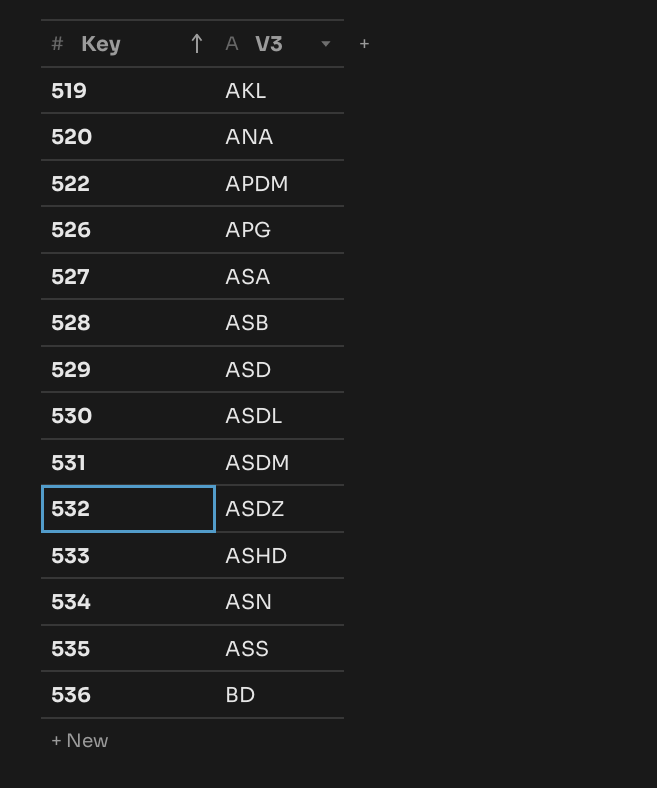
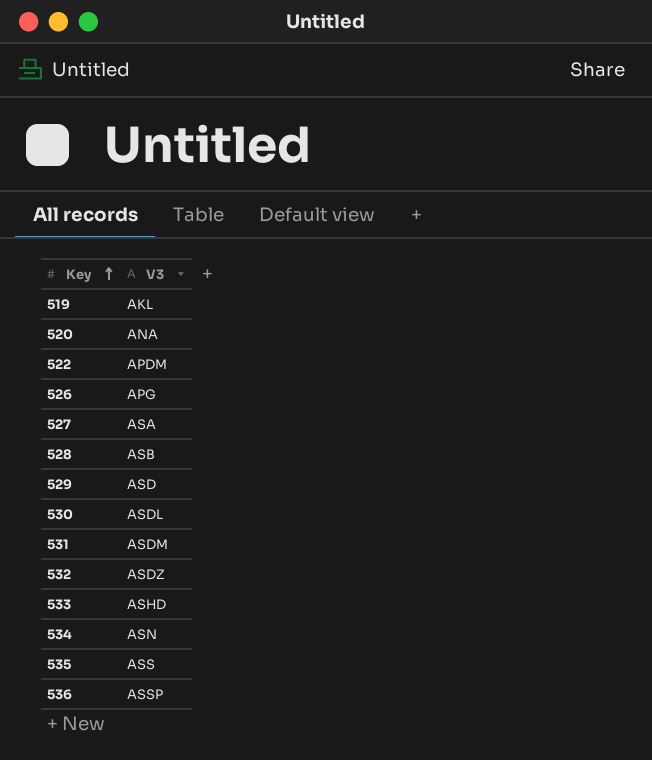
536 | V3: BD -> ASSP

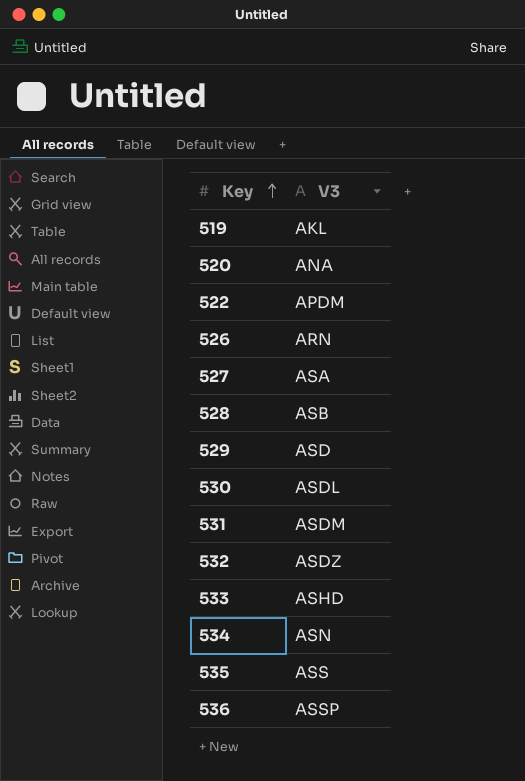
526 | V3: APG -> ARN

